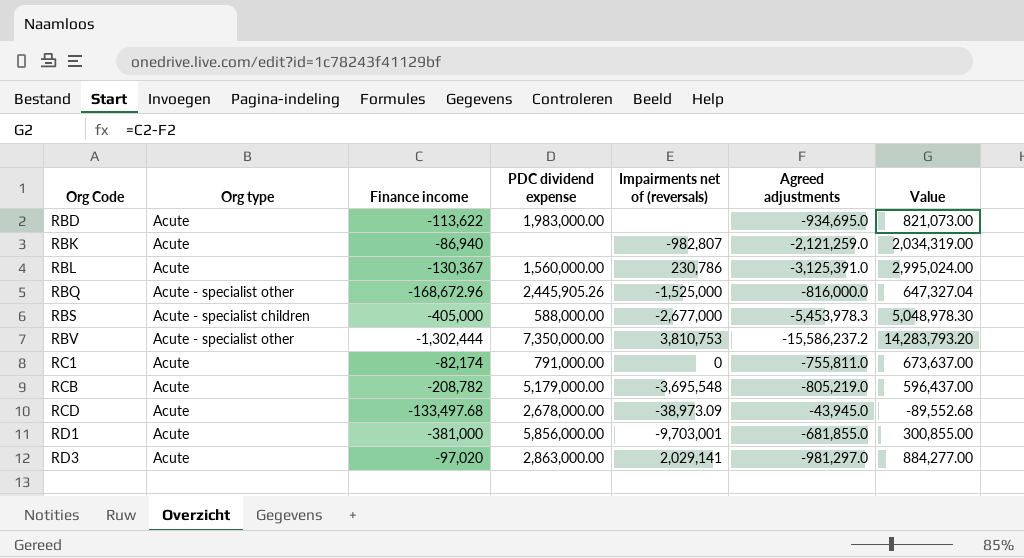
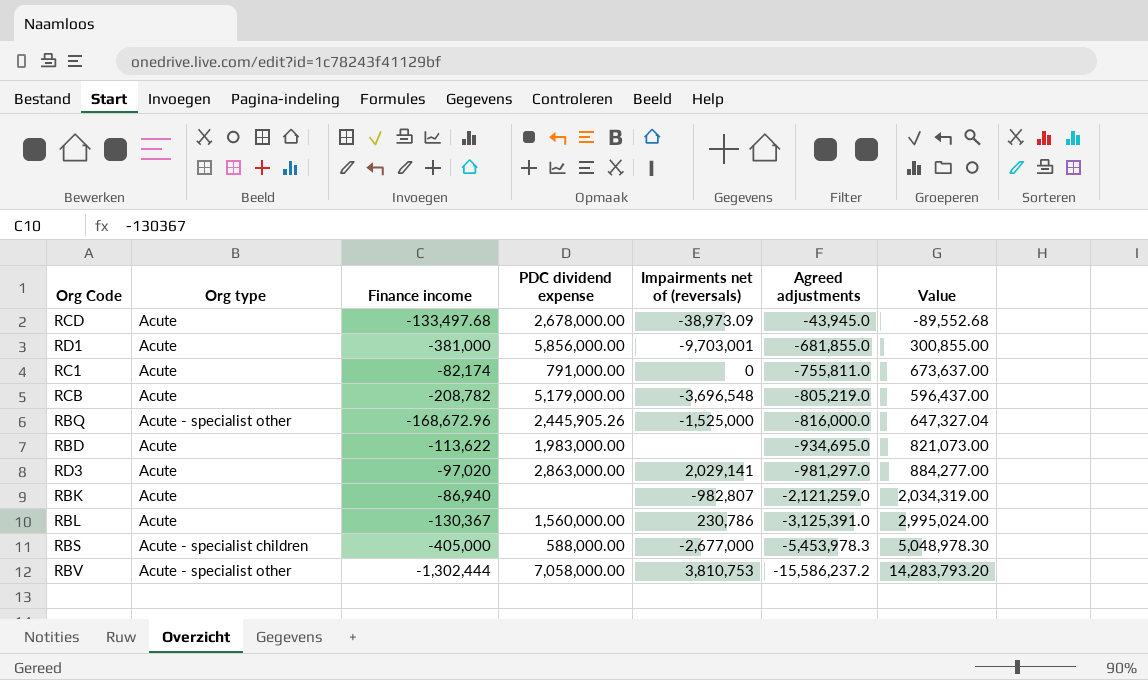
row order: Org Code ascending -> Agreed adjustments descending
RCB | Impairments net of (reversals): -3,695,548 -> -3,696,548
RBV | PDC dividend expense: 7,350,000.00 -> 7,058,000.00

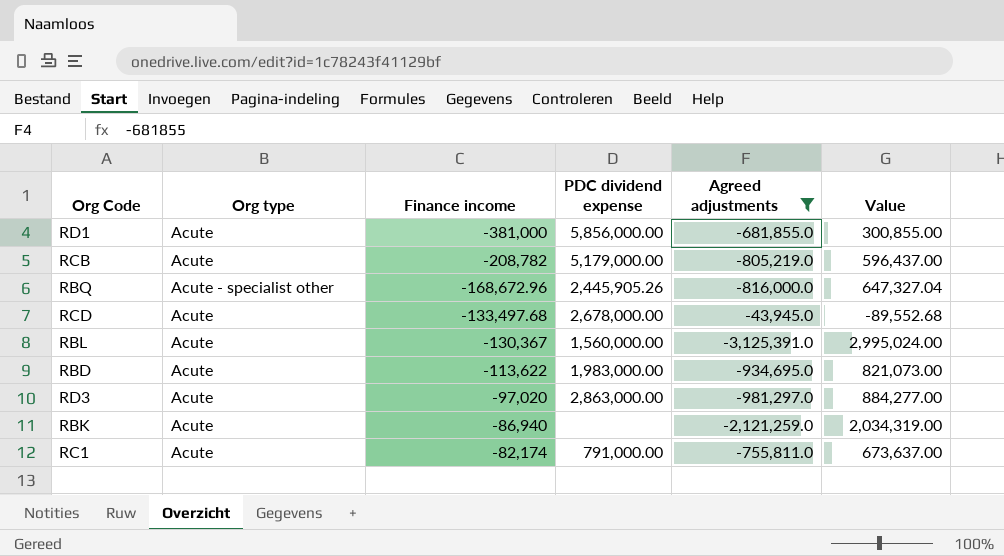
filter: none -> Agreed adjustments >= -3,125,391.0
row order: Agreed adjustments descending -> Finance income ascending
column Impairments net of (reversals) | position: 5 -> none

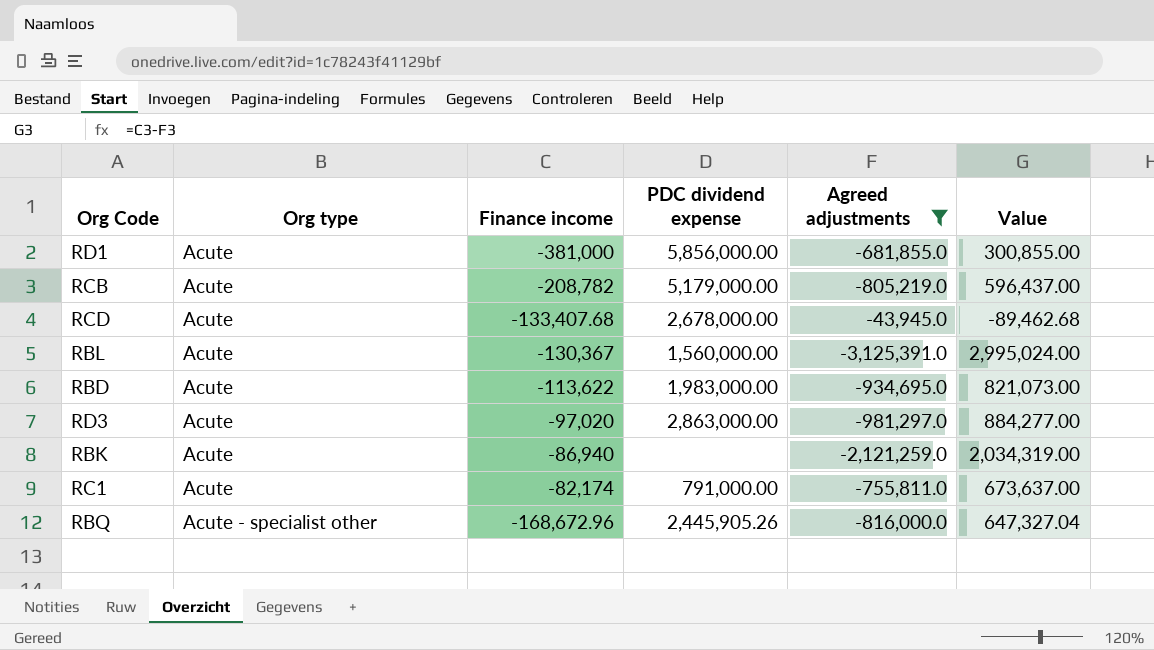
row order: Finance income ascending -> Org type ascending
RCD | Finance income: -133,497.68 -> -133,407.68
RCD | Value: -89,552.68 -> -89,462.68

